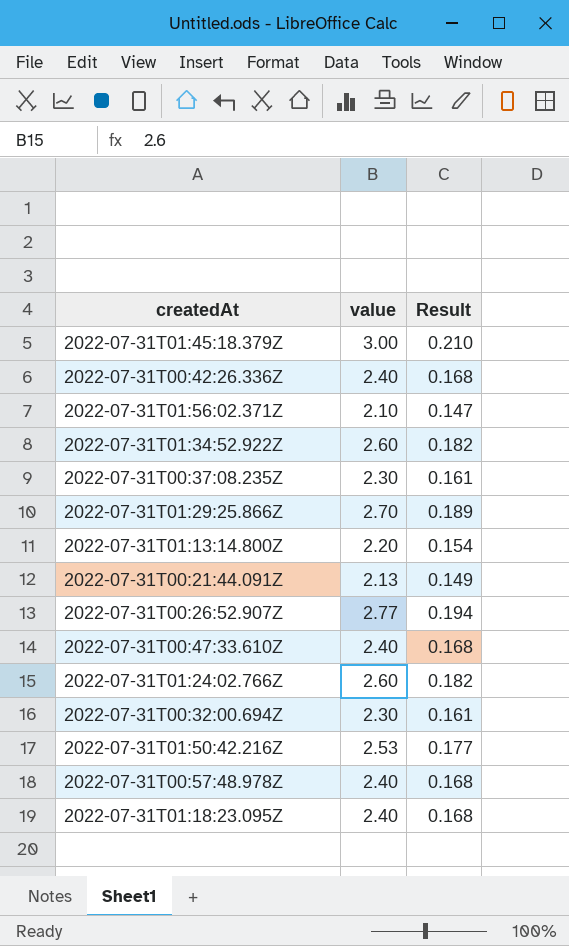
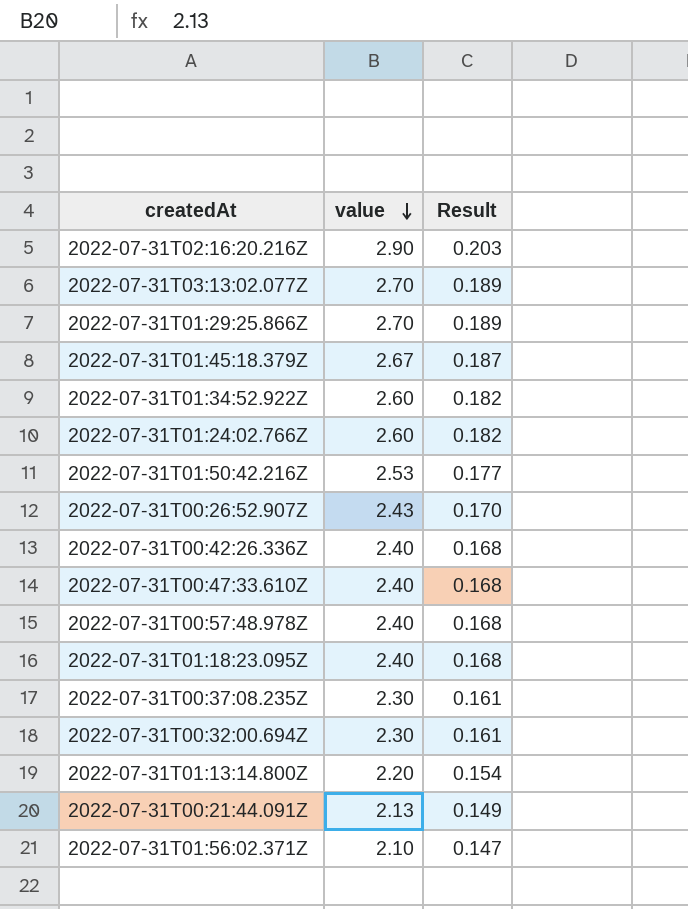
row order: none -> value descending
row 2022-07-31T02:16:20.216Z: none -> 2.90 | 0.203
row 2022-07-31T03:13:02.077Z: none -> 2.70 | 0.189
2022-07-31T01:45:18.379Z | value: 3.00 -> 2.67
2022-07-31T01:45:18.379Z | Result: 0.210 -> 0.187
2022-07-31T00:26:52.907Z | value: 2.77 -> 2.43
2022-07-31T00:26:52.907Z | Result: 0.194 -> 0.170

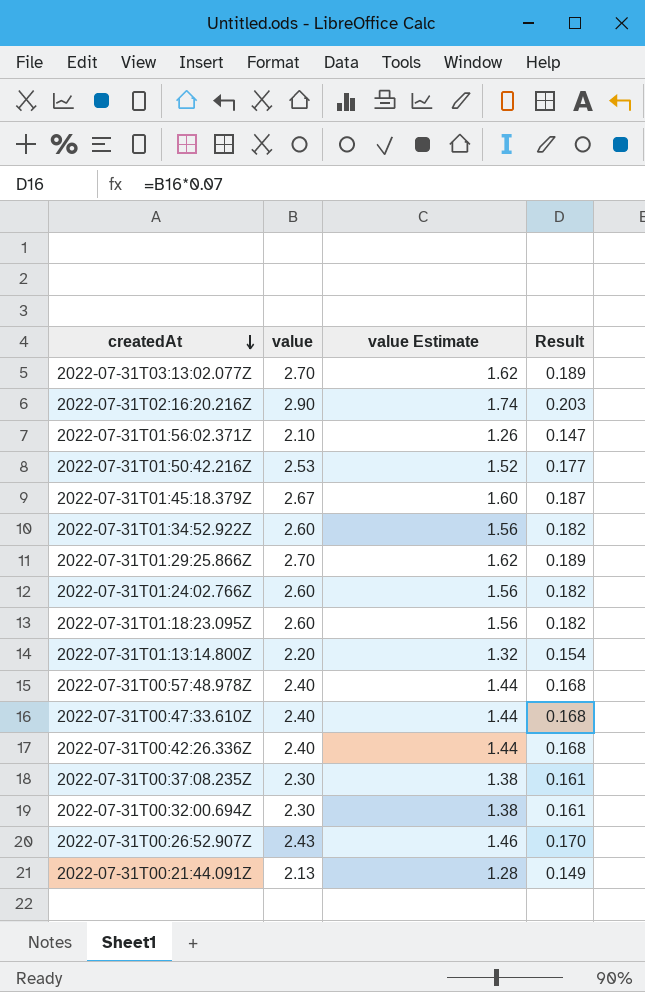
row order: value descending -> createdAt descending
column value Estimate | formula: none -> [value] * 0.6
2022-07-31T01:18:23.095Z | value: 2.40 -> 2.60
2022-07-31T01:18:23.095Z | Result: 0.168 -> 0.182

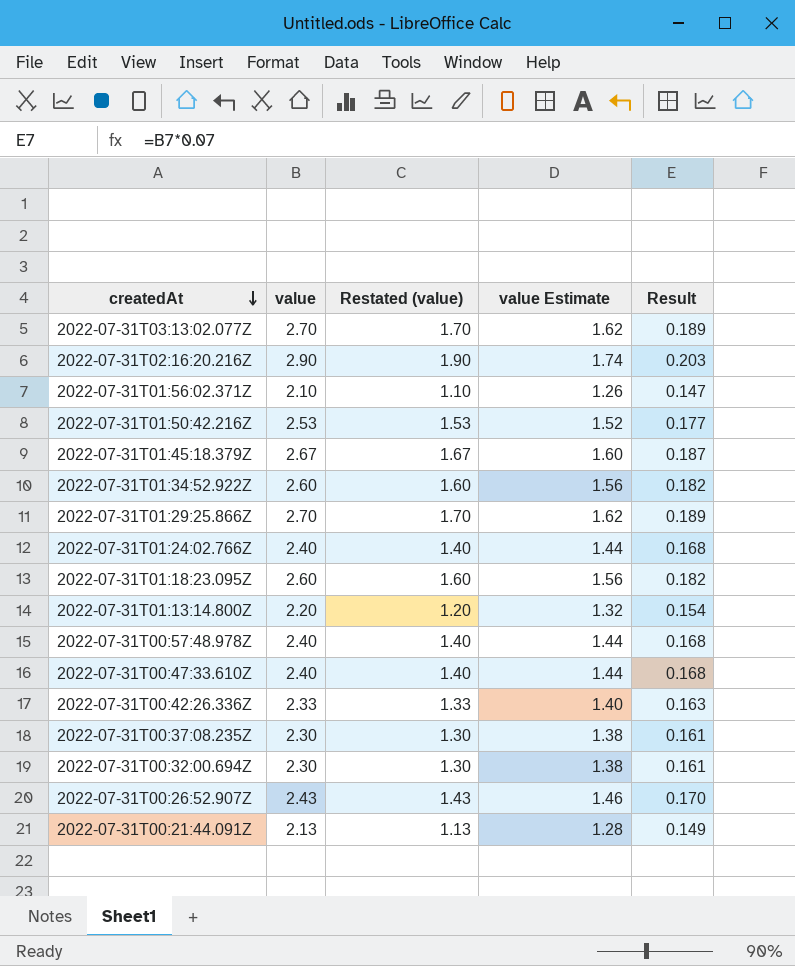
column Restated (value) | formula: none -> [value] - 1
2022-07-31T01:24:02.766Z | value: 2.60 -> 2.40
2022-07-31T01:24:02.766Z | value Estimate: 1.56 -> 1.44
2022-07-31T01:24:02.766Z | Result: 0.182 -> 0.168
2022-07-31T00:42:26.336Z | value: 2.40 -> 2.33
2022-07-31T00:42:26.336Z | value Estimate: 1.44 -> 1.40
2022-07-31T00:42:26.336Z | Result: 0.168 -> 0.163

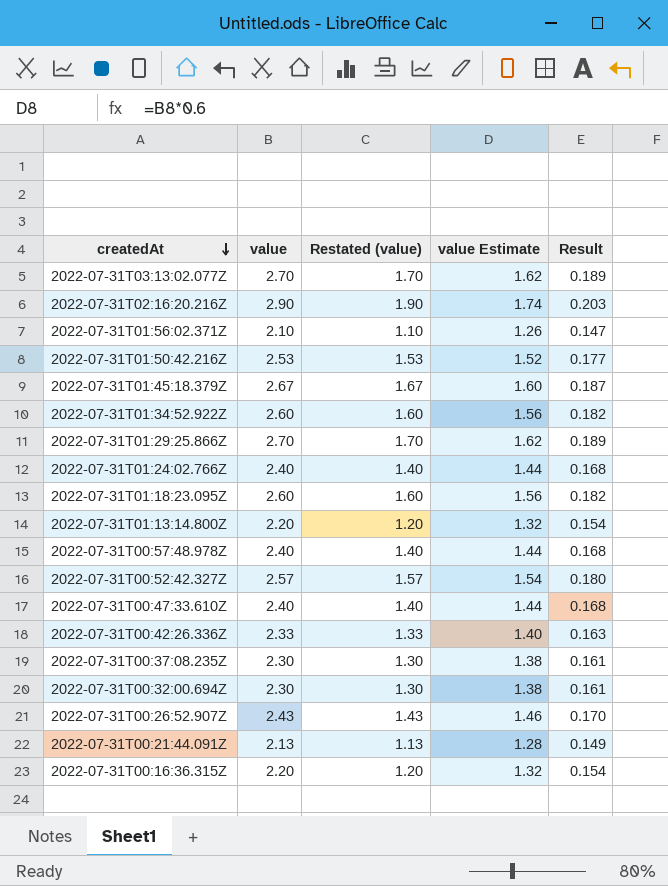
row 2022-07-31T00:52:42.327Z: none -> 2.57 | 1.57 | 1.54 | 0.180
row 2022-07-31T00:16:36.315Z: none -> 2.20 | 1.20 | 1.32 | 0.154

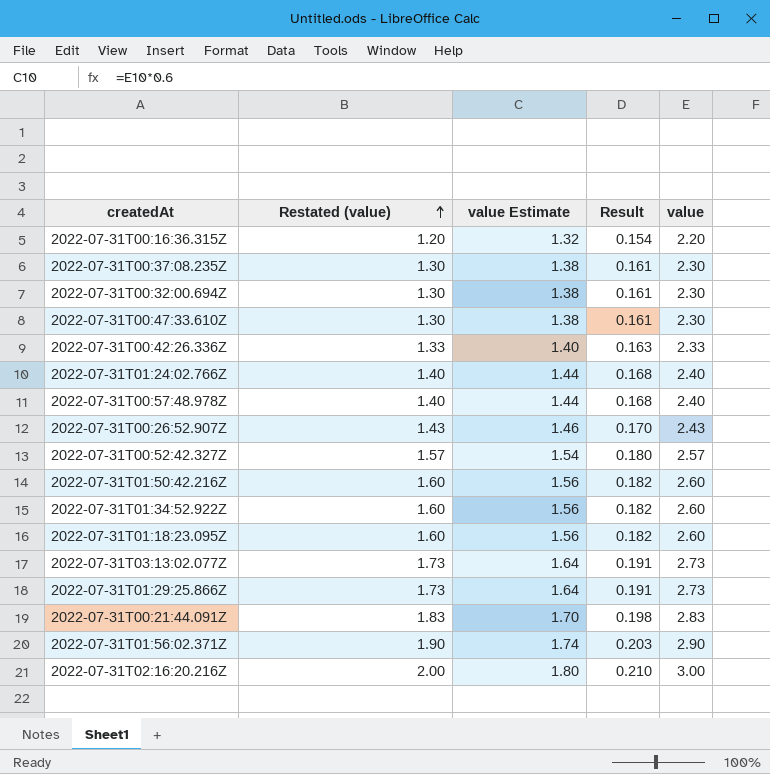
row order: createdAt descending -> Restated (value) ascending
column value | position: 2 -> 5
row 2022-07-31T01:45:18.379Z: 2.67 | 1.67 | 1.60 | 0.187 -> none
row 2022-07-31T01:13:14.800Z: 2.20 | 1.20 | 1.32 | 0.154 -> none
2022-07-31T00:47:33.610Z | Restated (value): 1.40 -> 1.30
2022-07-31T00:47:33.610Z | value Estimate: 1.44 -> 1.38
2022-07-31T00:47:33.610Z | Result: 0.168 -> 0.161
2022-07-31T00:47:33.610Z | value: 2.40 -> 2.30
2022-07-31T01:50:42.216Z | Restated (value): 1.53 -> 1.60
2022-07-31T01:50:42.216Z | value Estimate: 1.52 -> 1.56
2022-07-31T01:50:42.216Z | Result: 0.177 -> 0.182
2022-07-31T01:50:42.216Z | value: 2.53 -> 2.60
2022-07-31T03:13:02.077Z | Restated (value): 1.70 -> 1.73
2022-07-31T03:13:02.077Z | value Estimate: 1.62 -> 1.64
2022-07-31T03:13:02.077Z | Result: 0.189 -> 0.191
2022-07-31T03:13:02.077Z | value: 2.70 -> 2.73
2022-07-31T01:29:25.866Z | Restated (value): 1.70 -> 1.73
2022-07-31T01:29:25.866Z | value Estimate: 1.62 -> 1.64
2022-07-31T01:29:25.866Z | Result: 0.189 -> 0.191
2022-07-31T01:29:25.866Z | value: 2.70 -> 2.73
2022-07-31T00:21:44.091Z | Restated (value): 1.13 -> 1.83
2022-07-31T00:21:44.091Z | value Estimate: 1.28 -> 1.70
2022-07-31T00:21:44.091Z | Result: 0.149 -> 0.198
2022-07-31T00:21:44.091Z | value: 2.13 -> 2.83
2022-07-31T01:56:02.371Z | Restated (value): 1.10 -> 1.90
2022-07-31T01:56:02.371Z | value Estimate: 1.26 -> 1.74
2022-07-31T01:56:02.371Z | Result: 0.147 -> 0.203
2022-07-31T01:56:02.371Z | value: 2.10 -> 2.90
2022-07-31T02:16:20.216Z | Restated (value): 1.90 -> 2.00
2022-07-31T02:16:20.216Z | value Estimate: 1.74 -> 1.80
2022-07-31T02:16:20.216Z | Result: 0.203 -> 0.210
2022-07-31T02:16:20.216Z | value: 2.90 -> 3.00

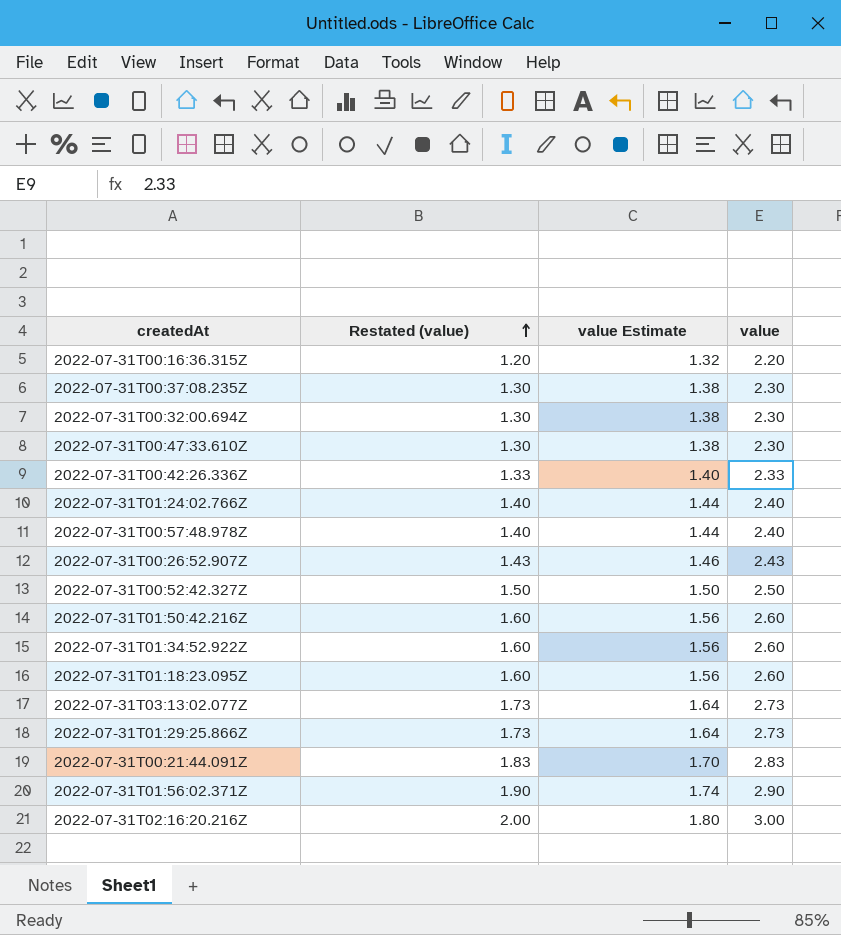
column Result | formula: [value] * 0.07 -> none
2022-07-31T00:52:42.327Z | Restated (value): 1.57 -> 1.50
2022-07-31T00:52:42.327Z | value Estimate: 1.54 -> 1.50
2022-07-31T00:52:42.327Z | value: 2.57 -> 2.50

